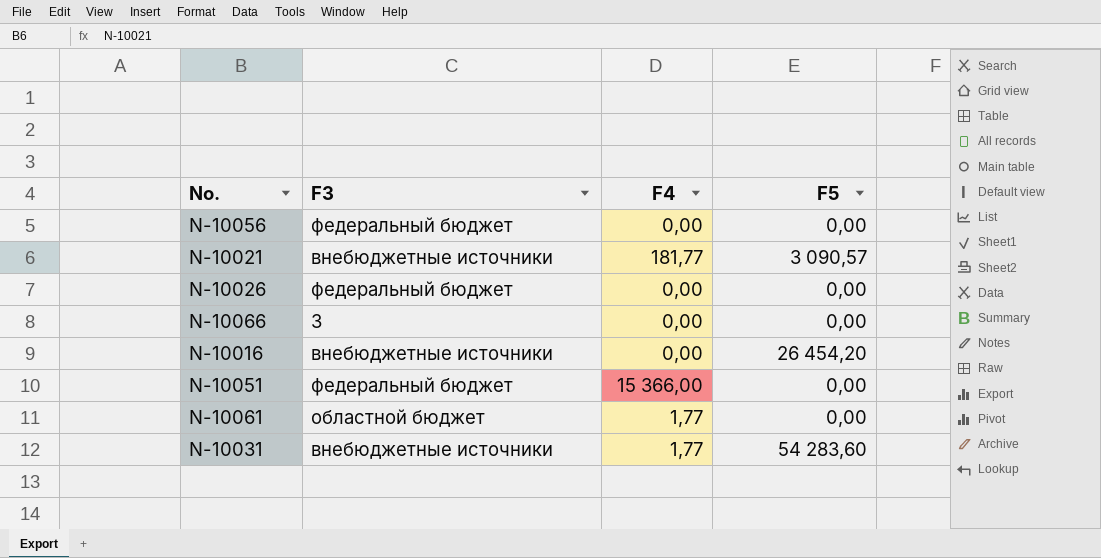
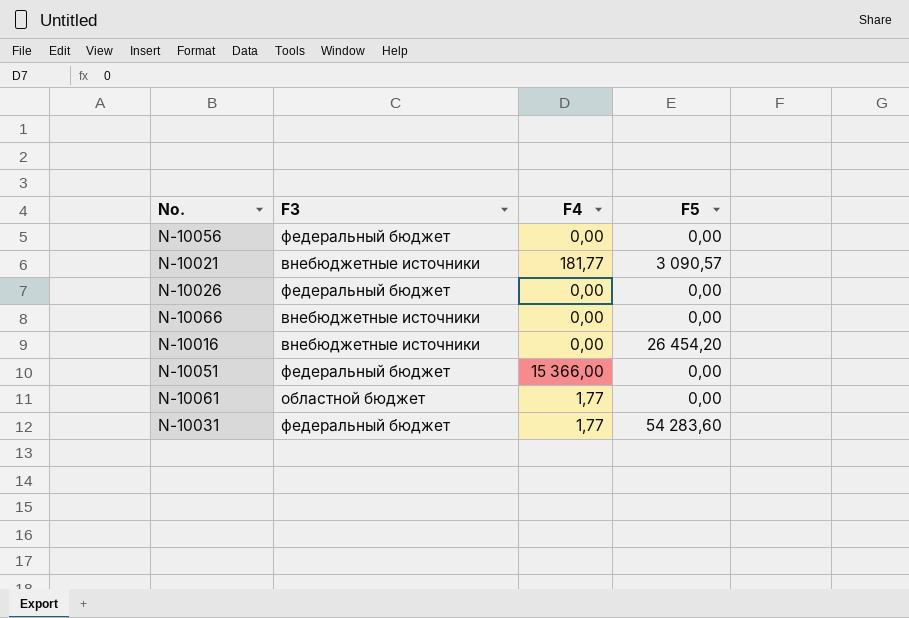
N-10066 | F3: 3 -> внебюджетные источники
N-10031 | F3: внебюджетные источники -> федеральный бюджет

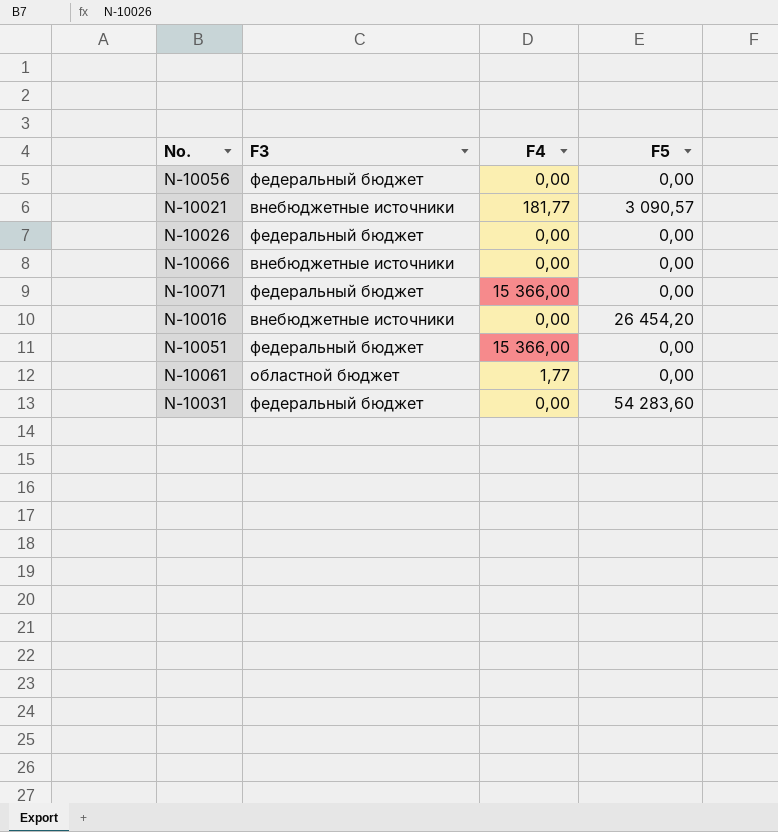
row N-10071: none -> федеральный бюджет | 15 366,00 | 0,00
N-10031 | F4: 1,77 -> 0,00

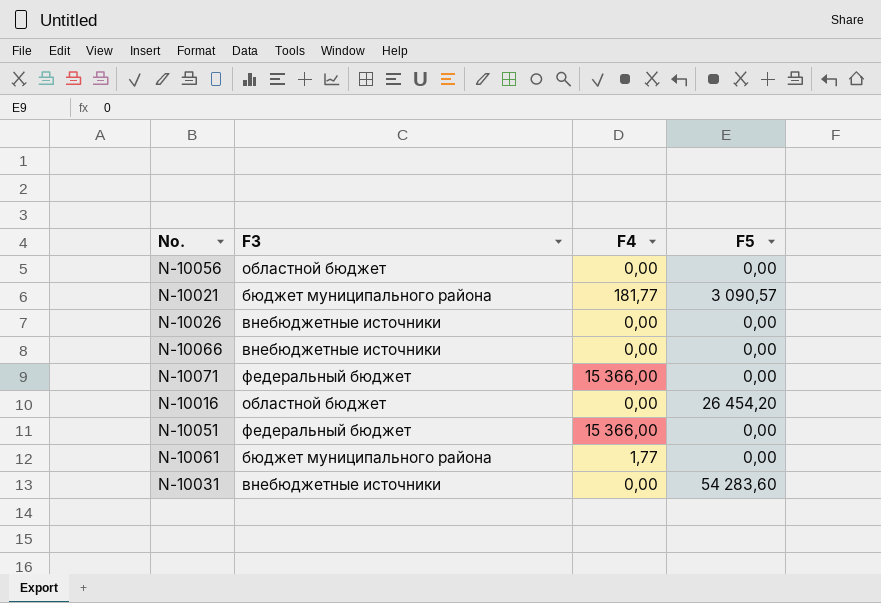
N-10056 | F3: федеральный бюджет -> областной бюджет
N-10021 | F3: внебюджетные источники -> бюджет муниципального района
N-10026 | F3: федеральный бюджет -> внебюджетные источники
N-10016 | F3: внебюджетные источники -> областной бюджет
N-10061 | F3: областной бюджет -> бюджет муниципального района
N-10031 | F3: федеральный бюджет -> внебюджетные источники

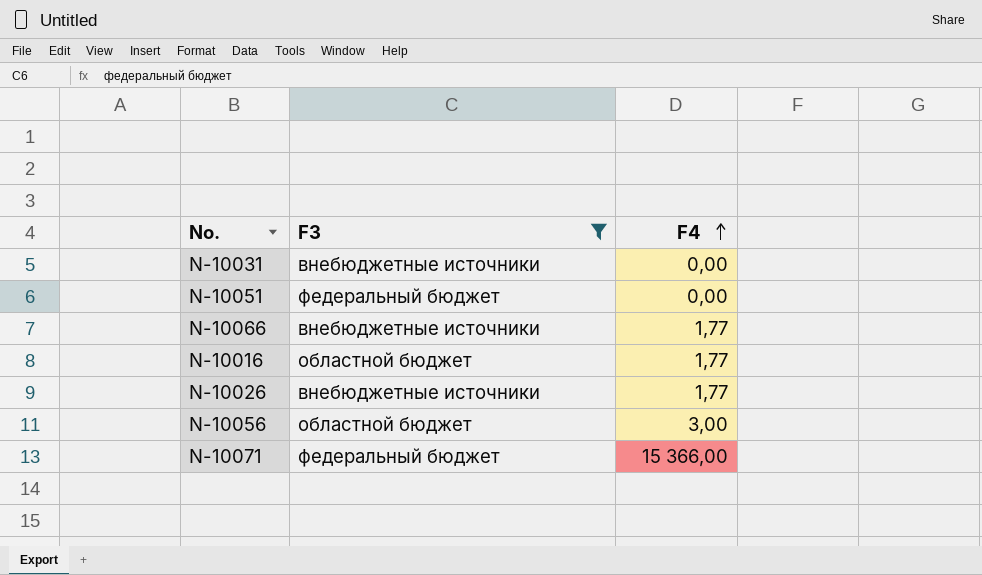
filter: none -> F3 != бюджет муниципального района
row order: none -> F4 ascending
column F5 | position: 4 -> none
N-10051 | F4: 15 366,00 -> 0,00
N-10066 | F4: 0,00 -> 1,77
N-10016 | F4: 0,00 -> 1,77
N-10026 | F4: 0,00 -> 1,77
N-10056 | F4: 0,00 -> 3,00

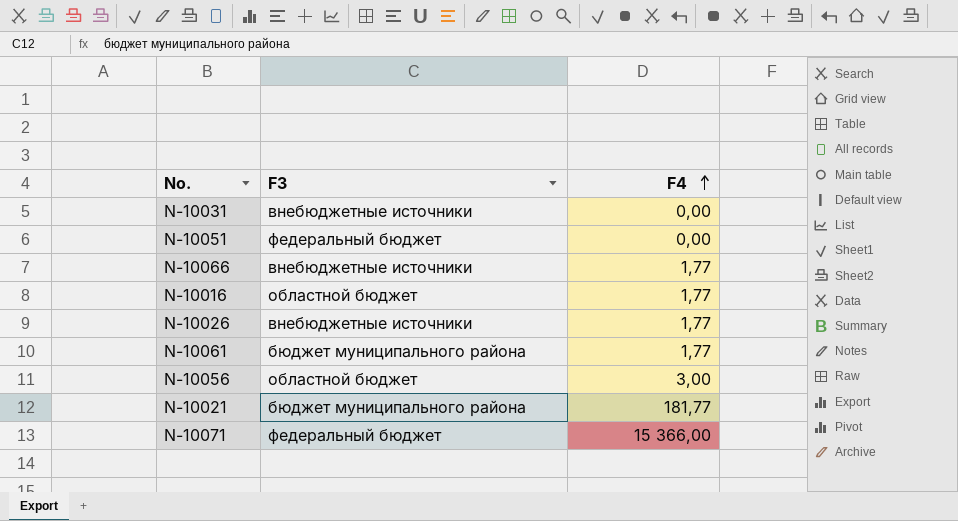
filter: F3 != бюджет муниципального района -> none

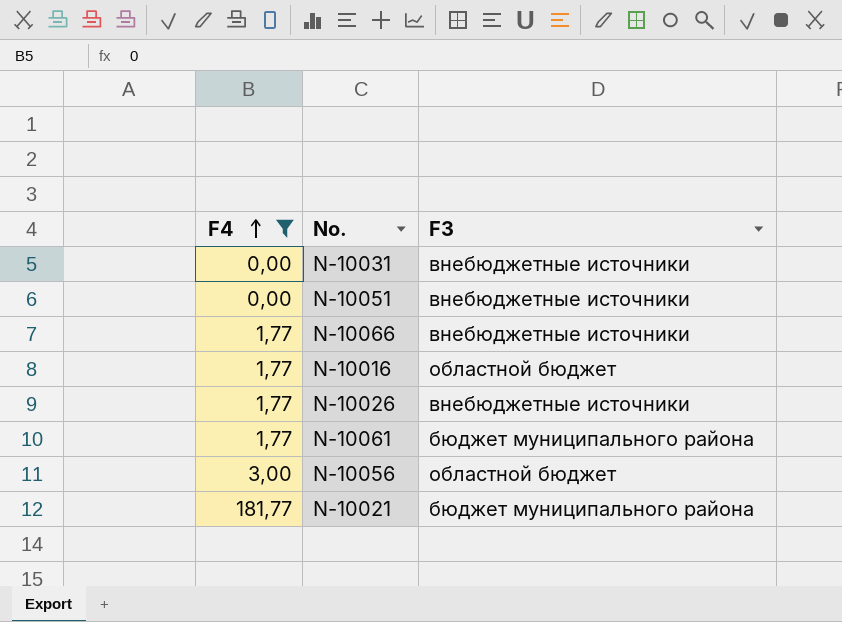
filter: none -> F4 != 15 366,00
column F4 | position: 3 -> 1
N-10051 | F3: федеральный бюджет -> внебюджетные источники

